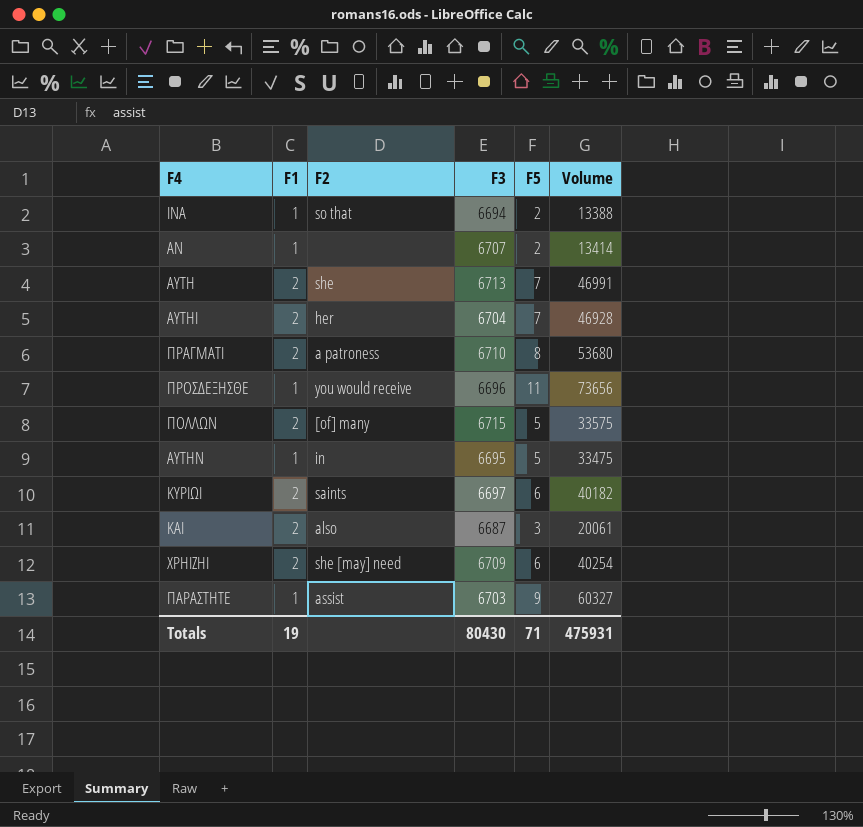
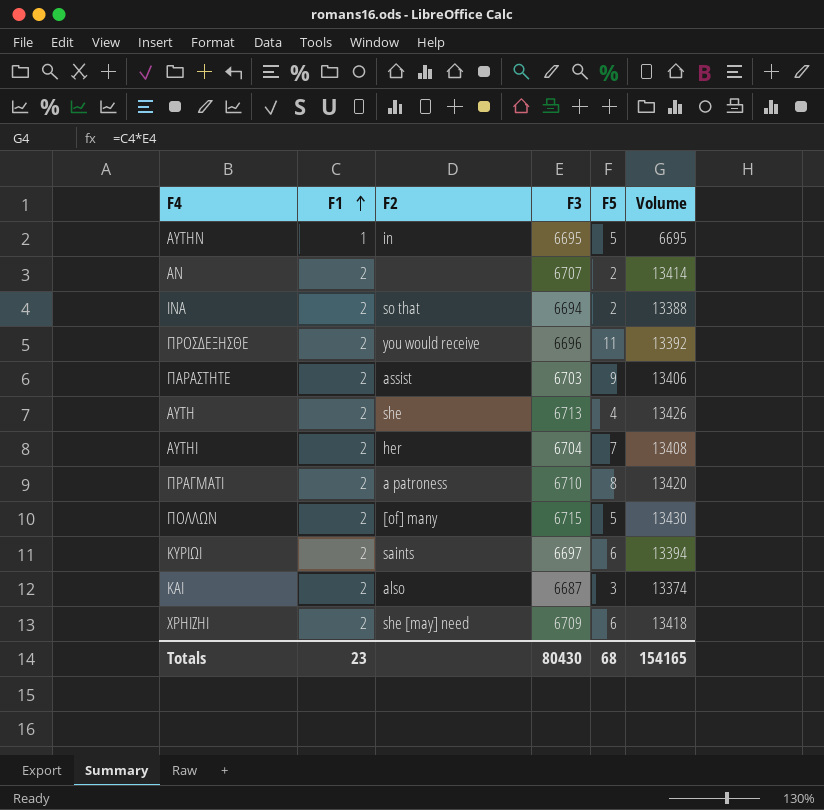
row order: none -> F1 ascending
column Volume | formula: [F3] * [F5] -> [F1] * [F3]
ΑΝ | F1: 1 -> 2
ΙΝΑ | F1: 1 -> 2
ΠΡΟΣΔΕΞΗΣΘΕ | F1: 1 -> 2
ΠΑΡΑΣΤΗΤΕ | F1: 1 -> 2
ΑΥΤΗ | F5: 7 -> 4
Totals | F1: 19 -> 23
Totals | F5: 71 -> 68
Totals | Volume: 475931 -> 154165

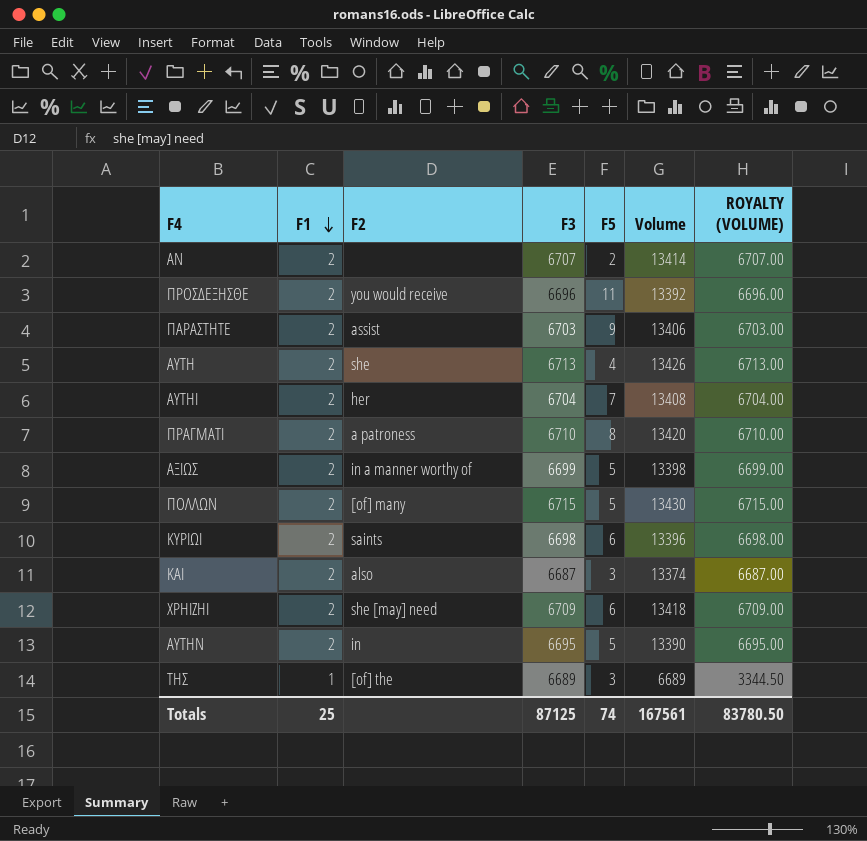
row order: F1 ascending -> F1 descending
column ROYALTY (VOLUME) | formula: none -> [Volume] * 0.5
row ΙΝΑ: 2 | so that | 6694 | 2 | 13388 -> none
row ΑΞΙΩΣ: none -> 2 | in a manner worthy of | 6699 | 5 | 13398 | 6699.00
ΚΥΡΙΩΙ | F3: 6697 -> 6698
ΚΥΡΙΩΙ | Volume: 13394 -> 13396
ΑΥΤΗΝ | F1: 1 -> 2
ΑΥΤΗΝ | Volume: 6695 -> 13390
row ΤΗΣ: none -> 1 | [of] the | 6689 | 3 | 6689 | 3344.50
Totals | F1: 23 -> 25
Totals | F3: 80430 -> 87125
Totals | F5: 68 -> 74
Totals | Volume: 154165 -> 167561

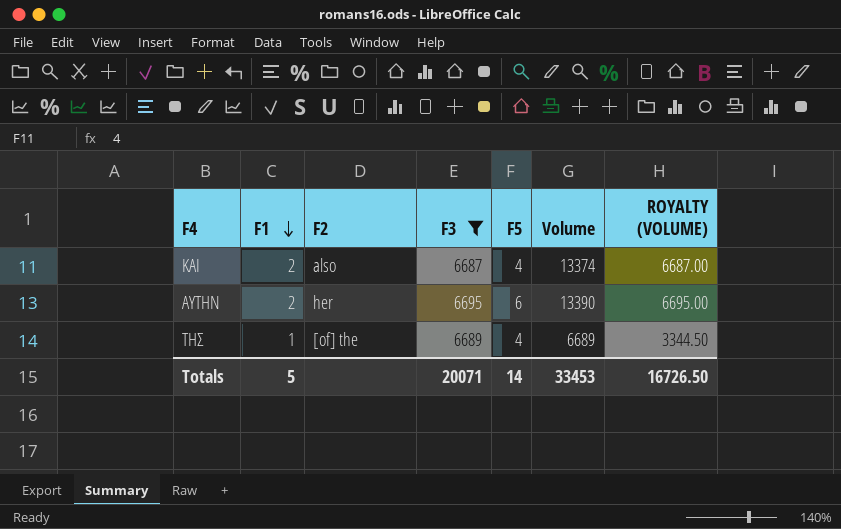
filter: none -> F3 <= 6695
ΚΑΙ | F5: 3 -> 4
ΑΥΤΗΝ | F2: in -> her
ΑΥΤΗΝ | F5: 5 -> 6
ΤΗΣ | F5: 3 -> 4
Totals | F1: 25 -> 5
Totals | F3: 87125 -> 20071
Totals | F5: 74 -> 14
Totals | Volume: 167561 -> 33453
Totals | ROYALTY (VOLUME): 83780.50 -> 16726.50

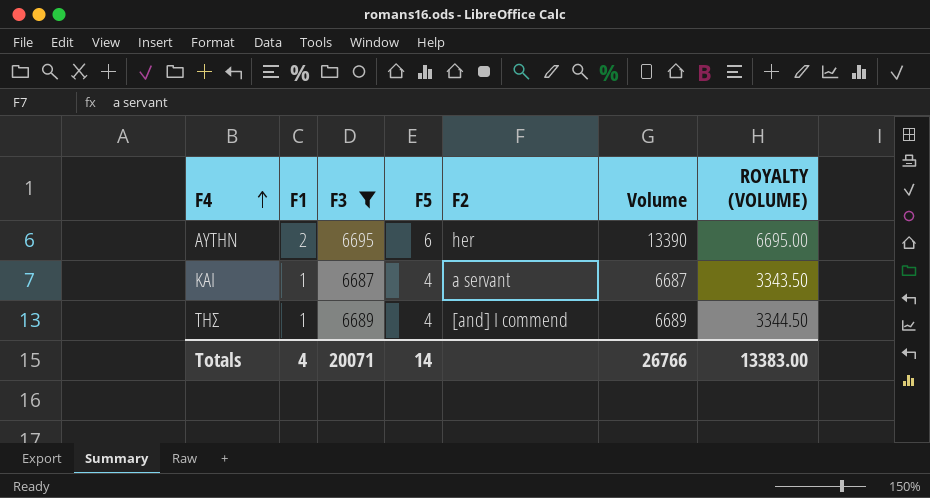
row order: F1 descending -> F4 ascending
column F2 | position: 3 -> 5
ΚΑΙ | F1: 2 -> 1
ΚΑΙ | F2: also -> a servant
ΚΑΙ | Volume: 13374 -> 6687
ΚΑΙ | ROYALTY (VOLUME): 6687.00 -> 3343.50
ΤΗΣ | F2: [of] the -> [and] I commend
Totals | F1: 5 -> 4
Totals | Volume: 33453 -> 26766
Totals | ROYALTY (VOLUME): 16726.50 -> 13383.00

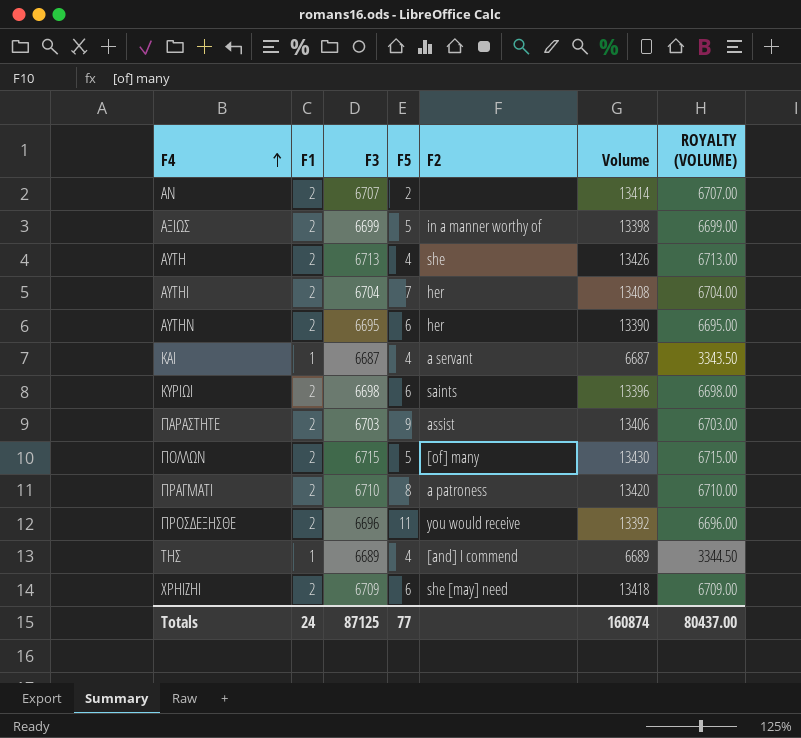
filter: F3 <= 6695 -> none
Totals | F1: 4 -> 24
Totals | F3: 20071 -> 87125
Totals | F5: 14 -> 77
Totals | Volume: 26766 -> 160874
Totals | ROYALTY (VOLUME): 13383.00 -> 80437.00

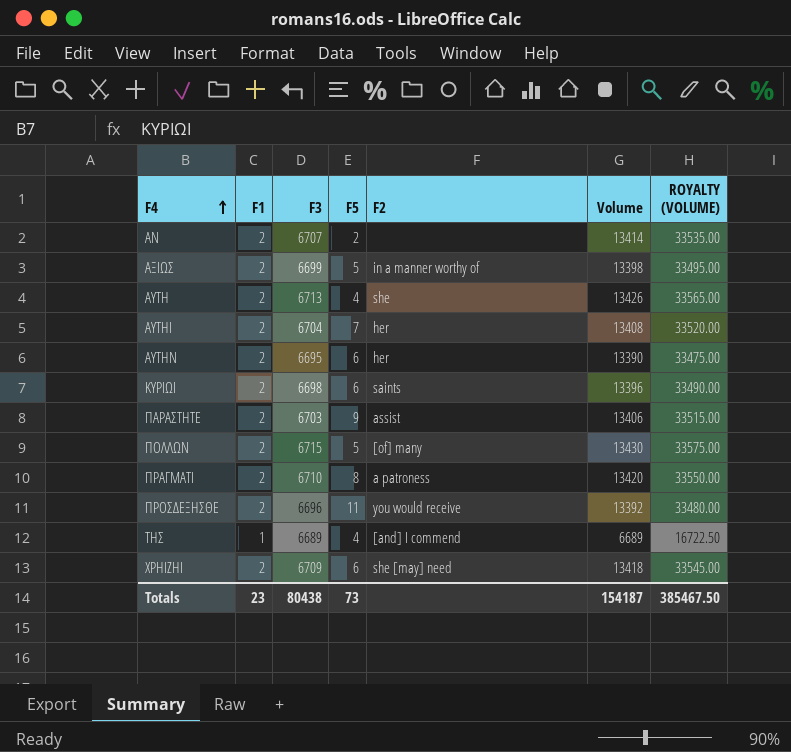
column ROYALTY (VOLUME) | formula: [Volume] * 0.5 -> [Volume] * 2.5
row ΚΑΙ: 1 | 6687 | 4 | a servant | 6687 | 3343.50 -> none
Totals | F1: 24 -> 23
Totals | F3: 87125 -> 80438
Totals | F5: 77 -> 73
Totals | Volume: 160874 -> 154187
Totals | ROYALTY (VOLUME): 80437.00 -> 385467.50

